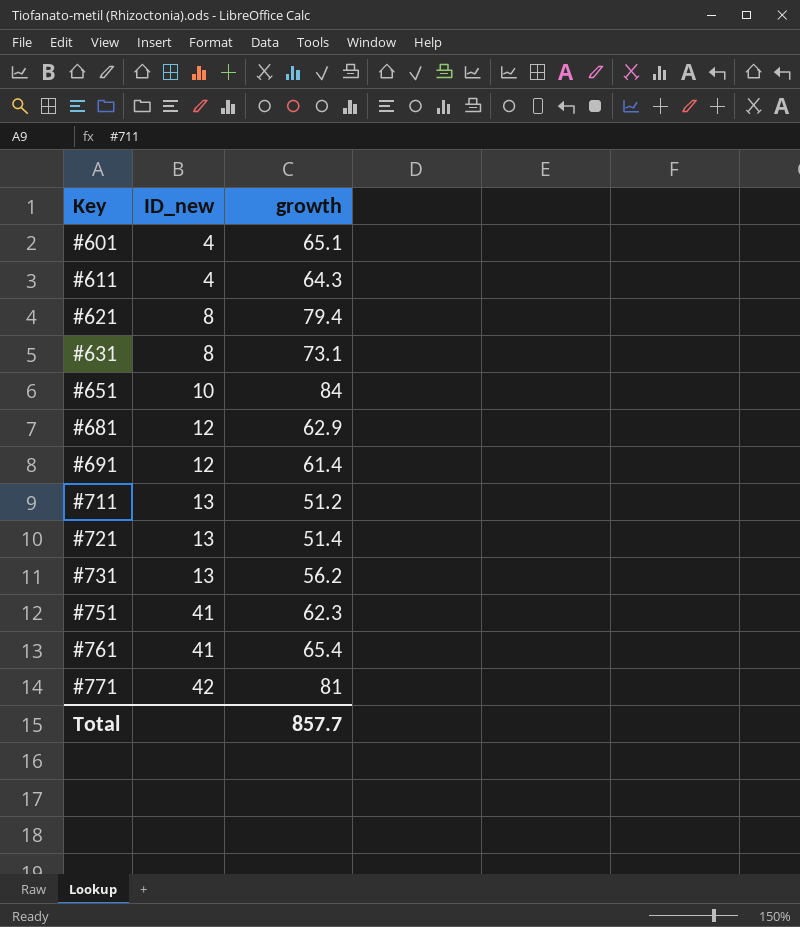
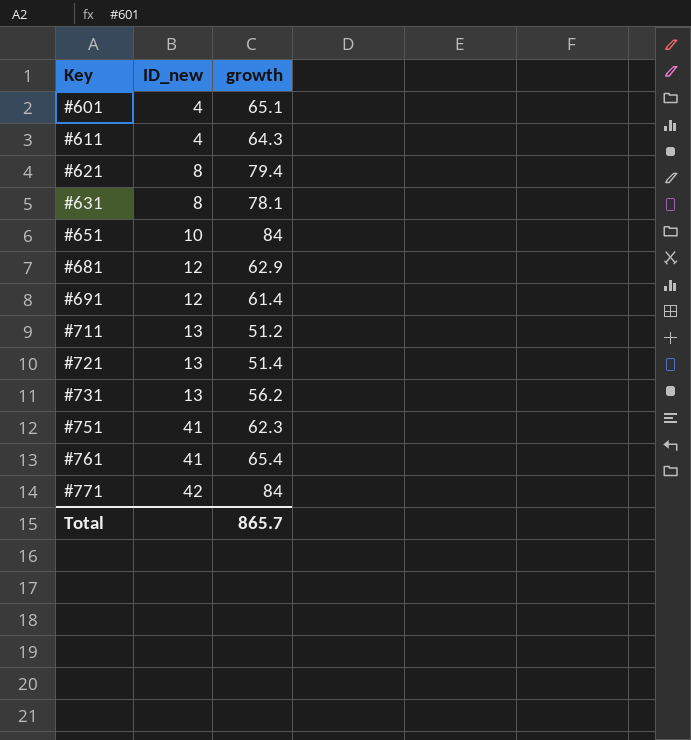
#631 | growth: 73.1 -> 78.1
#771 | growth: 81 -> 84
Total | growth: 857.7 -> 865.7

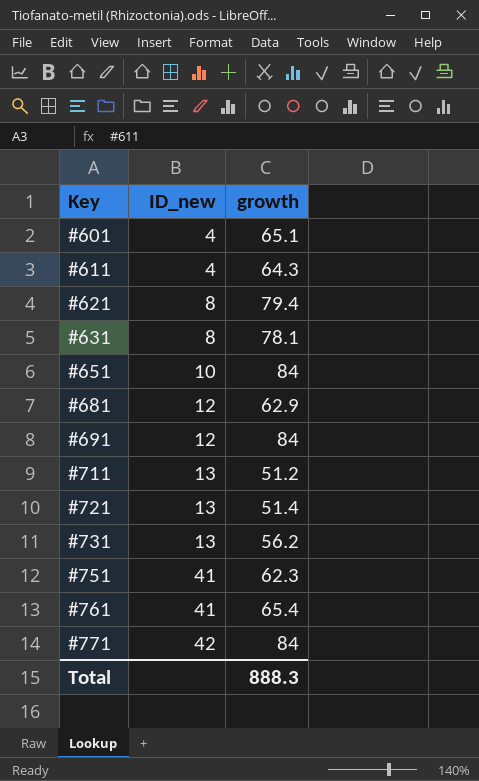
#691 | growth: 61.4 -> 84
Total | growth: 865.7 -> 888.3

